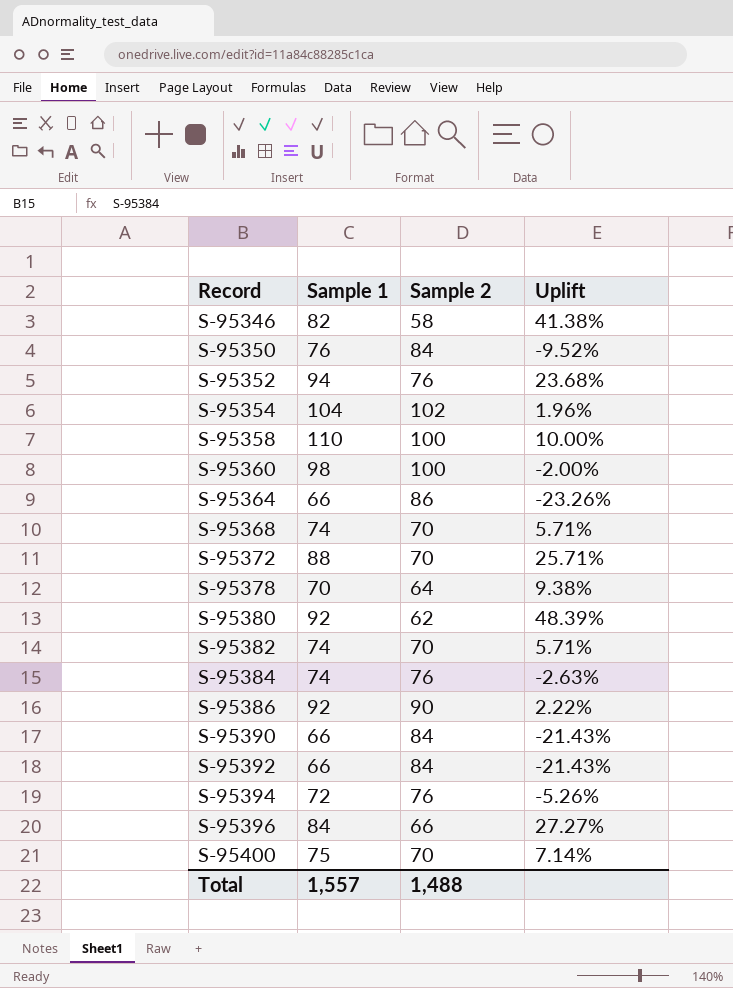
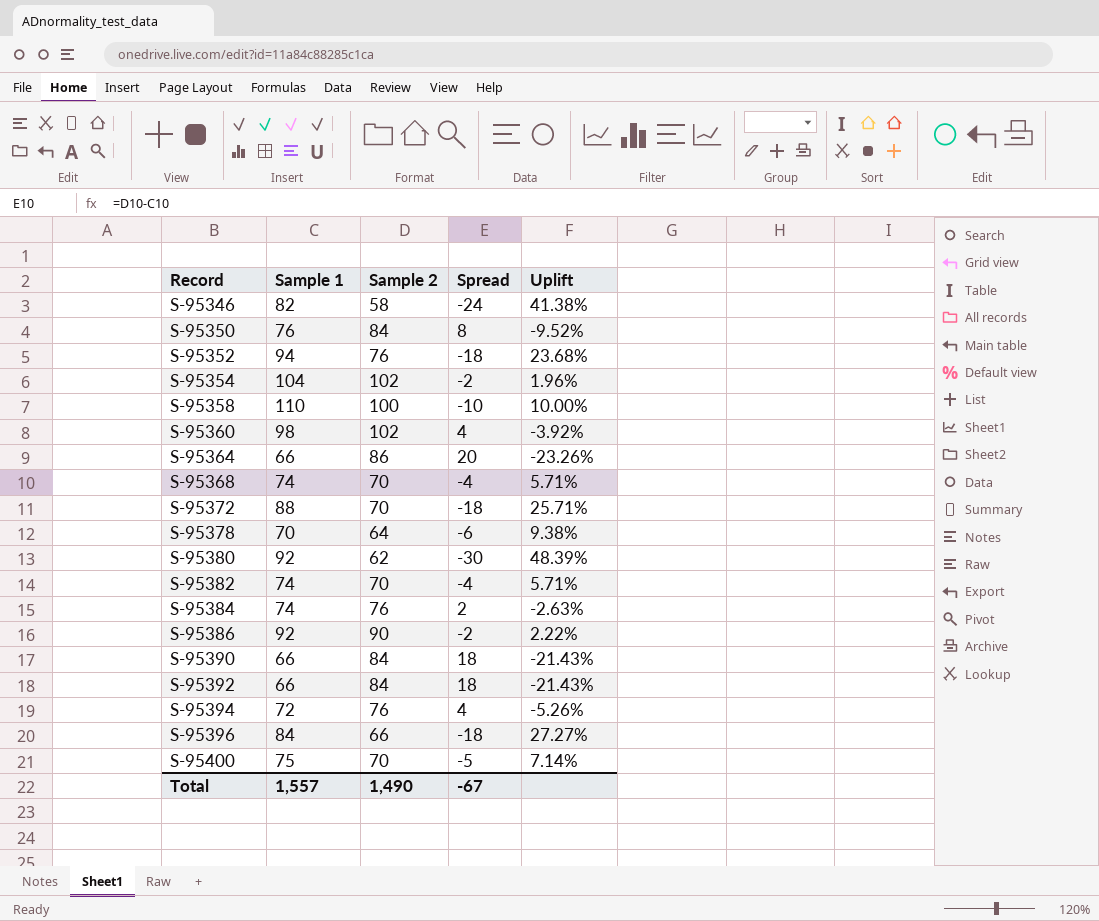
column Spread | formula: none -> [Sample 2] - [Sample 1]
S-95360 | Sample 2: 100 -> 102
S-95360 | Uplift: -2.00% -> -3.92%
Total | Sample 2: 1,488 -> 1,490

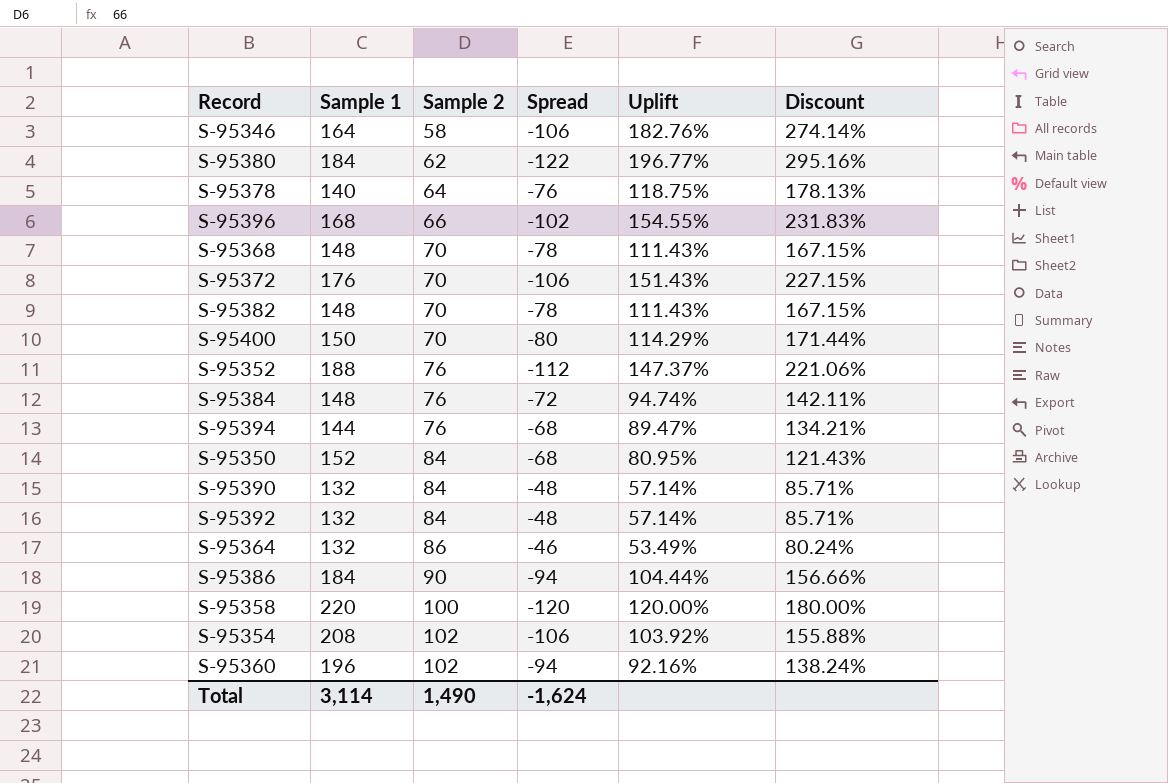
row order: Record ascending -> Sample 2 ascending
column Discount | formula: none -> [Uplift] * 1.5
S-95346 | Sample 1: 82 -> 164
S-95346 | Spread: -24 -> -106
S-95346 | Uplift: 41.38% -> 182.76%
S-95380 | Sample 1: 92 -> 184
S-95380 | Spread: -30 -> -122
S-95380 | Uplift: 48.39% -> 196.77%
S-95378 | Sample 1: 70 -> 140
S-95378 | Spread: -6 -> -76
S-95378 | Uplift: 9.38% -> 118.75%
S-95396 | Sample 1: 84 -> 168
S-95396 | Spread: -18 -> -102
S-95396 | Uplift: 27.27% -> 154.55%
S-95368 | Sample 1: 74 -> 148
S-95368 | Spread: -4 -> -78
S-95368 | Uplift: 5.71% -> 111.43%
S-95372 | Sample 1: 88 -> 176
S-95372 | Spread: -18 -> -106
S-95372 | Uplift: 25.71% -> 151.43%
S-95382 | Sample 1: 74 -> 148
S-95382 | Spread: -4 -> -78
S-95382 | Uplift: 5.71% -> 111.43%
S-95400 | Sample 1: 75 -> 150
S-95400 | Spread: -5 -> -80
S-95400 | Uplift: 7.14% -> 114.29%
S-95352 | Sample 1: 94 -> 188
S-95352 | Spread: -18 -> -112
S-95352 | Uplift: 23.68% -> 147.37%
S-95384 | Sample 1: 74 -> 148
S-95384 | Spread: 2 -> -72
S-95384 | Uplift: -2.63% -> 94.74%
S-95394 | Sample 1: 72 -> 144
S-95394 | Spread: 4 -> -68
S-95394 | Uplift: -5.26% -> 89.47%
S-95350 | Sample 1: 76 -> 152
S-95350 | Spread: 8 -> -68
S-95350 | Uplift: -9.52% -> 80.95%
S-95390 | Sample 1: 66 -> 132
S-95390 | Spread: 18 -> -48
S-95390 | Uplift: -21.43% -> 57.14%
S-95392 | Sample 1: 66 -> 132
S-95392 | Spread: 18 -> -48
S-95392 | Uplift: -21.43% -> 57.14%
S-95364 | Sample 1: 66 -> 132
S-95364 | Spread: 20 -> -46
S-95364 | Uplift: -23.26% -> 53.49%
S-95386 | Sample 1: 92 -> 184
S-95386 | Spread: -2 -> -94
S-95386 | Uplift: 2.22% -> 104.44%
S-95358 | Sample 1: 110 -> 220
S-95358 | Spread: -10 -> -120
S-95358 | Uplift: 10.00% -> 120.00%
S-95354 | Sample 1: 104 -> 208
S-95354 | Spread: -2 -> -106
S-95354 | Uplift: 1.96% -> 103.92%
S-95360 | Sample 1: 98 -> 196
S-95360 | Spread: 4 -> -94
S-95360 | Uplift: -3.92% -> 92.16%
Total | Sample 1: 1,557 -> 3,114
Total | Spread: -67 -> -1,624

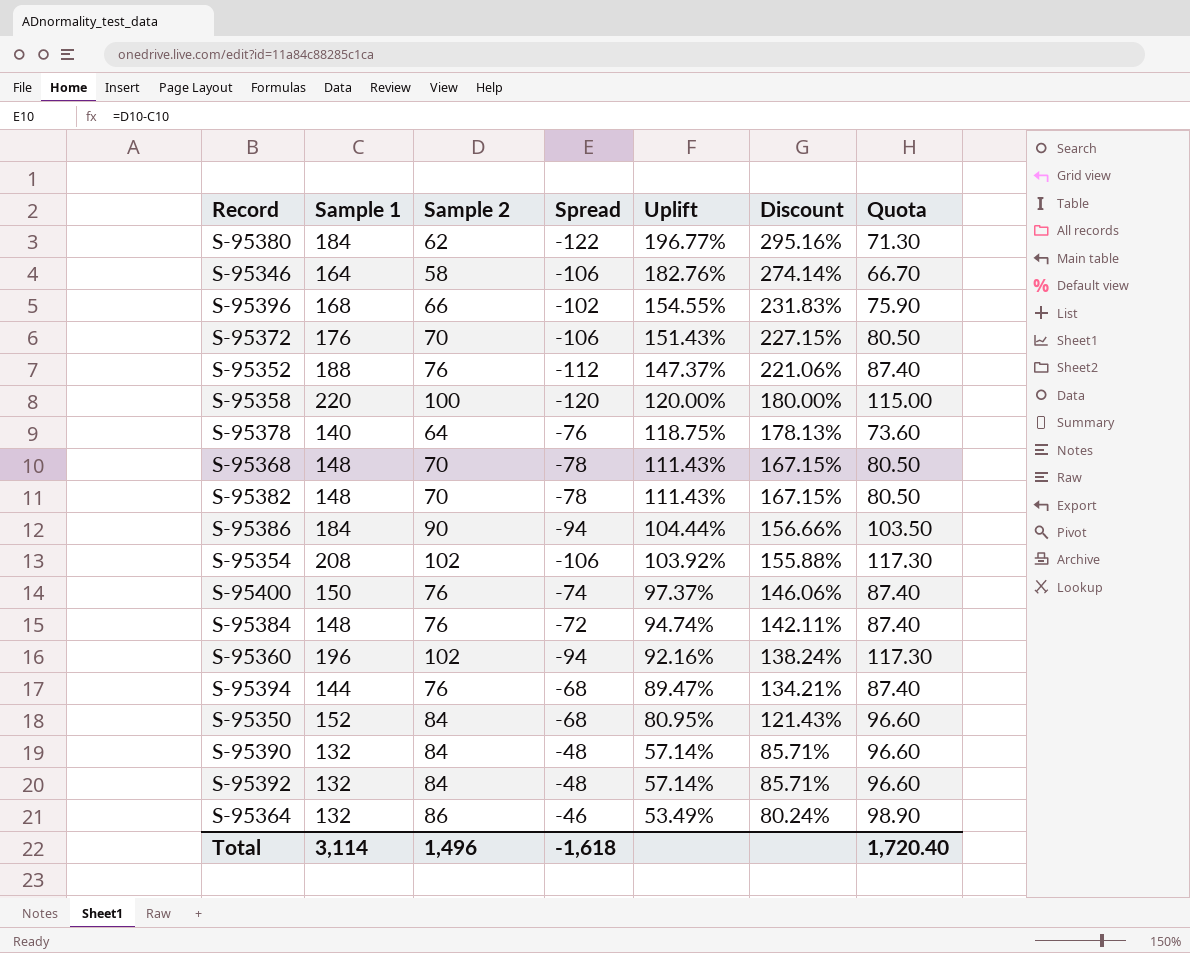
row order: Sample 2 ascending -> Uplift descending
column Quota | formula: none -> [Sample 2] * 1.15
S-95400 | Sample 2: 70 -> 76
S-95400 | Spread: -80 -> -74
S-95400 | Uplift: 114.29% -> 97.37%
S-95400 | Discount: 171.44% -> 146.06%
Total | Sample 2: 1,490 -> 1,496
Total | Spread: -1,624 -> -1,618

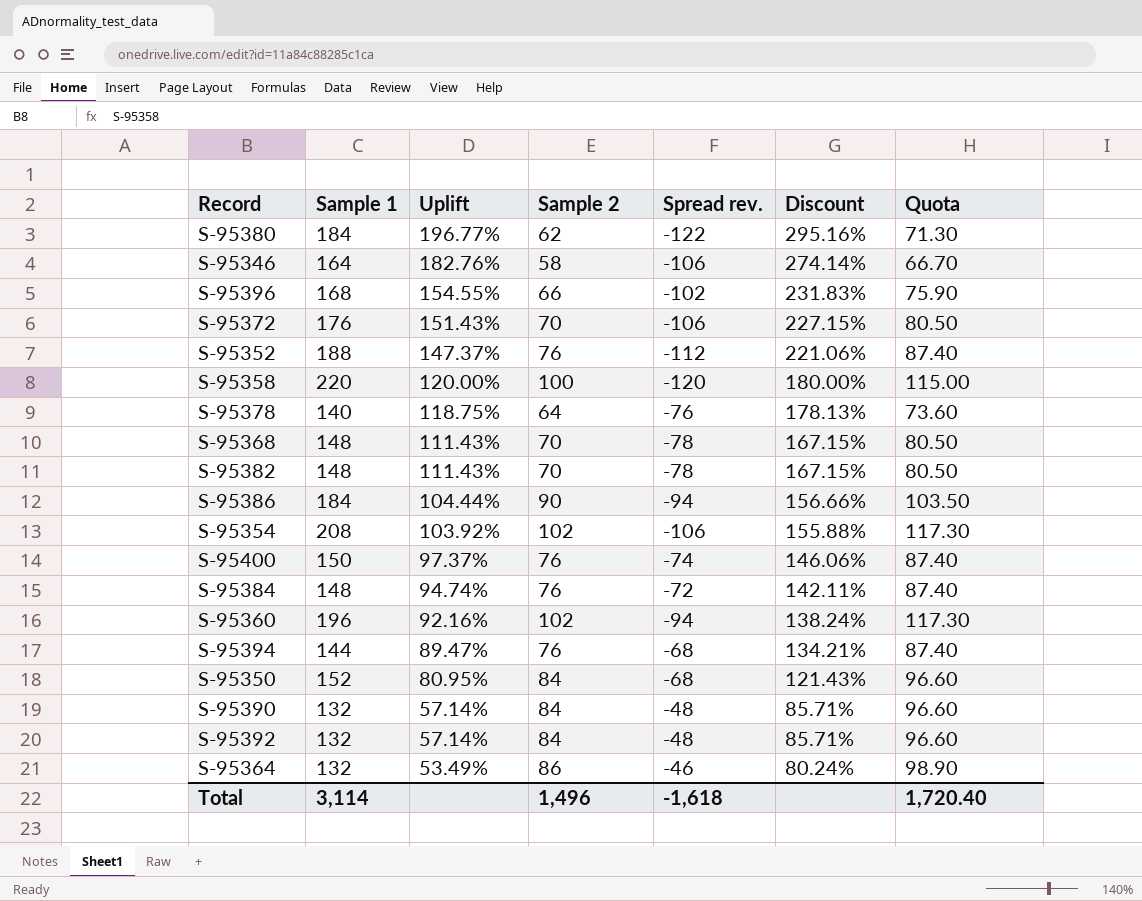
column Uplift | position: 5 -> 3
column name: Spread -> Spread rev.

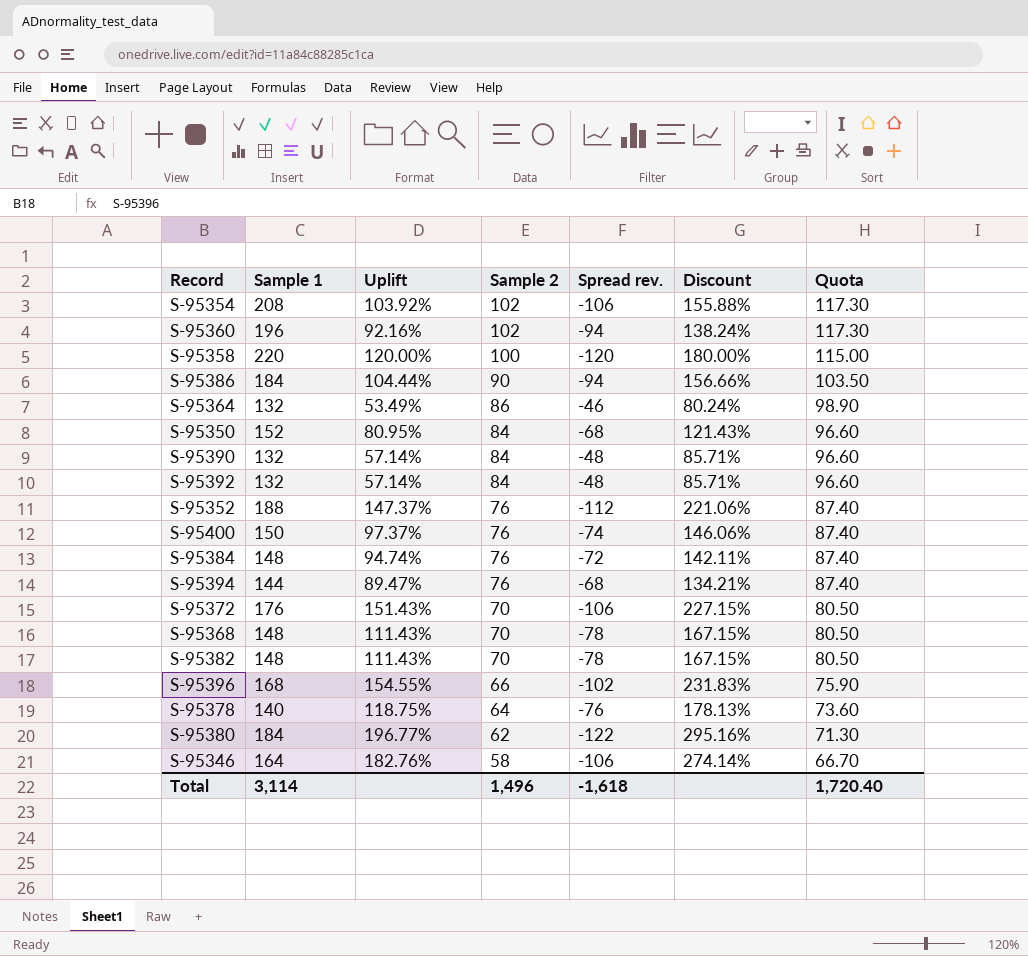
row order: Uplift descending -> Sample 2 descending

